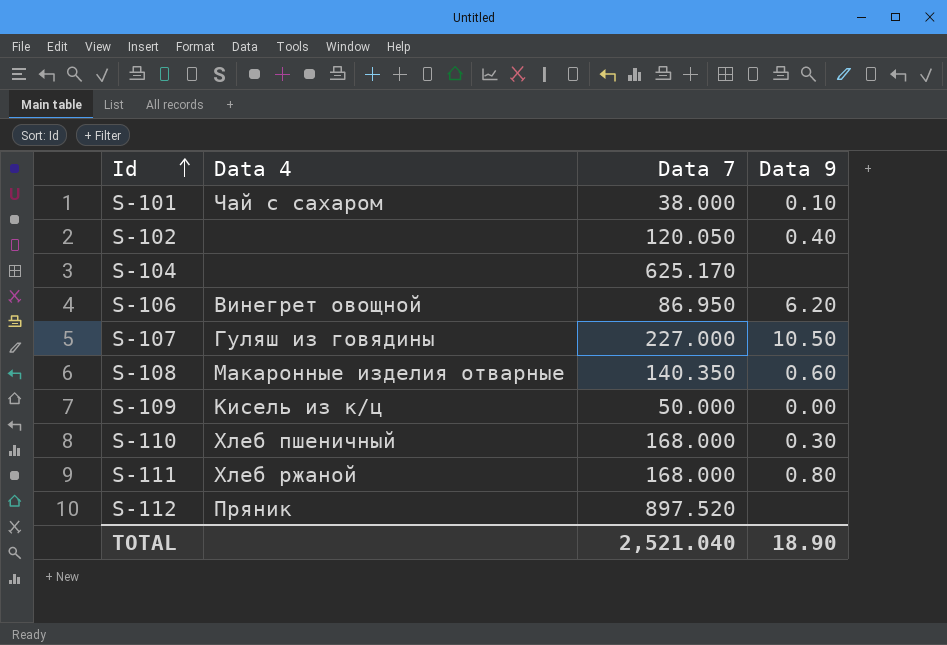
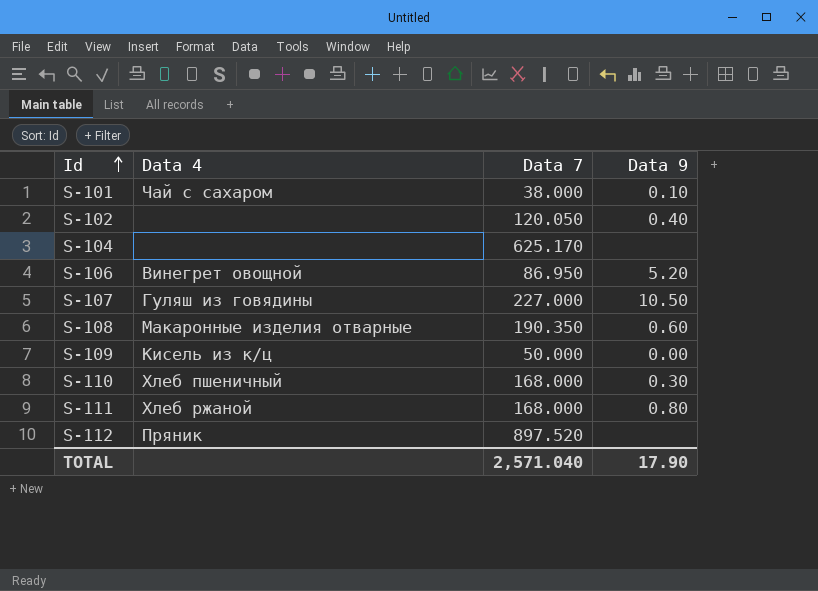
S-106 | Data 9: 6.20 -> 5.20
S-108 | Data 7: 140.350 -> 190.350
TOTAL | Data 7: 2,521.040 -> 2,571.040
TOTAL | Data 9: 18.90 -> 17.90

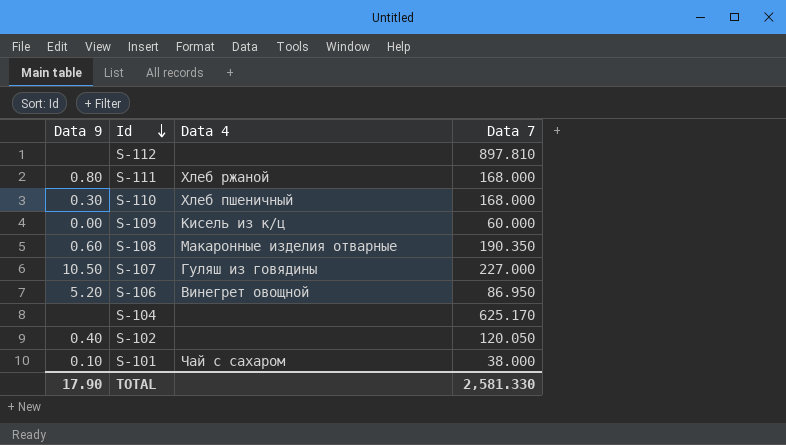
row order: Id ascending -> Id descending
column Data 9 | position: 4 -> 1
S-112 | Data 4: Пряник -> none
S-112 | Data 7: 897.520 -> 897.810
S-109 | Data 7: 50.000 -> 60.000
TOTAL | Data 7: 2,571.040 -> 2,581.330

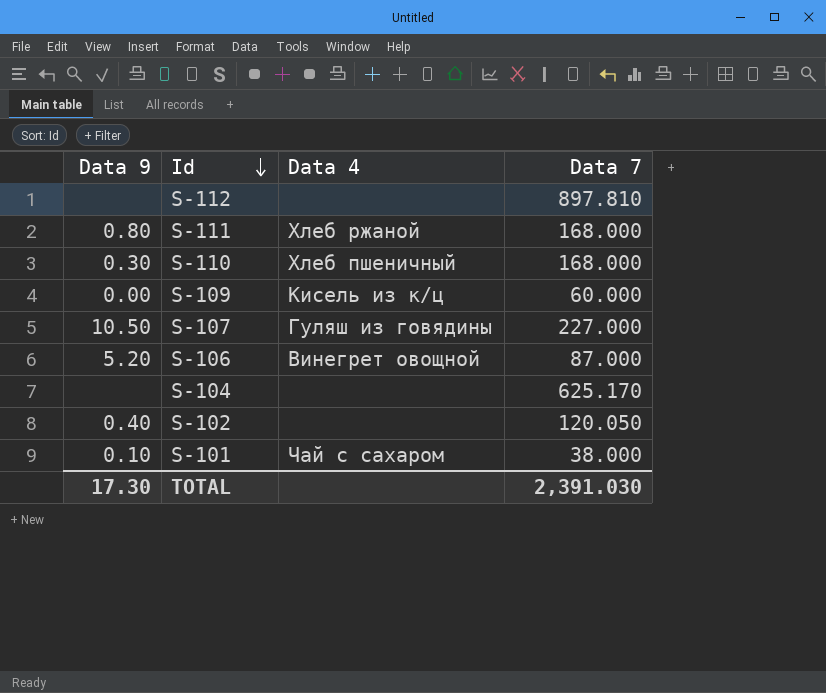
row S-108: 0.60 | Макаронные изделия отварные | 190.350 -> none
S-106 | Data 7: 86.950 -> 87.000
TOTAL | Data 9: 17.90 -> 17.30
TOTAL | Data 7: 2,581.330 -> 2,391.030

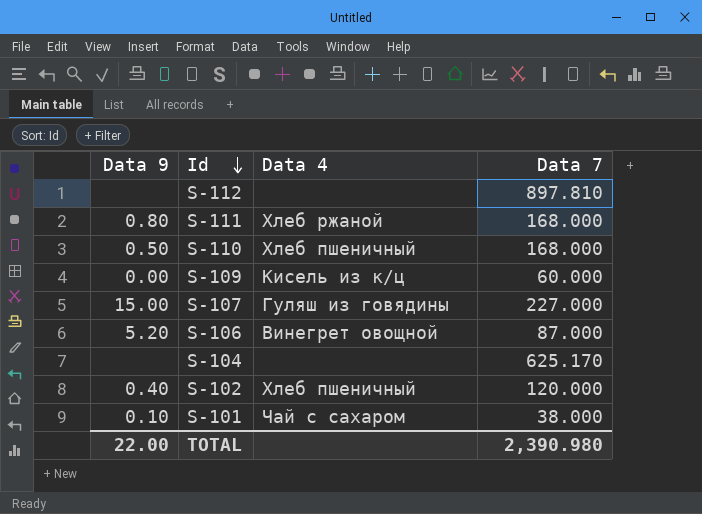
S-110 | Data 9: 0.30 -> 0.50
S-107 | Data 9: 10.50 -> 15.00
S-102 | Data 4: none -> Хлеб пшеничный
S-102 | Data 7: 120.050 -> 120.000
TOTAL | Data 9: 17.30 -> 22.00
TOTAL | Data 7: 2,391.030 -> 2,390.980

